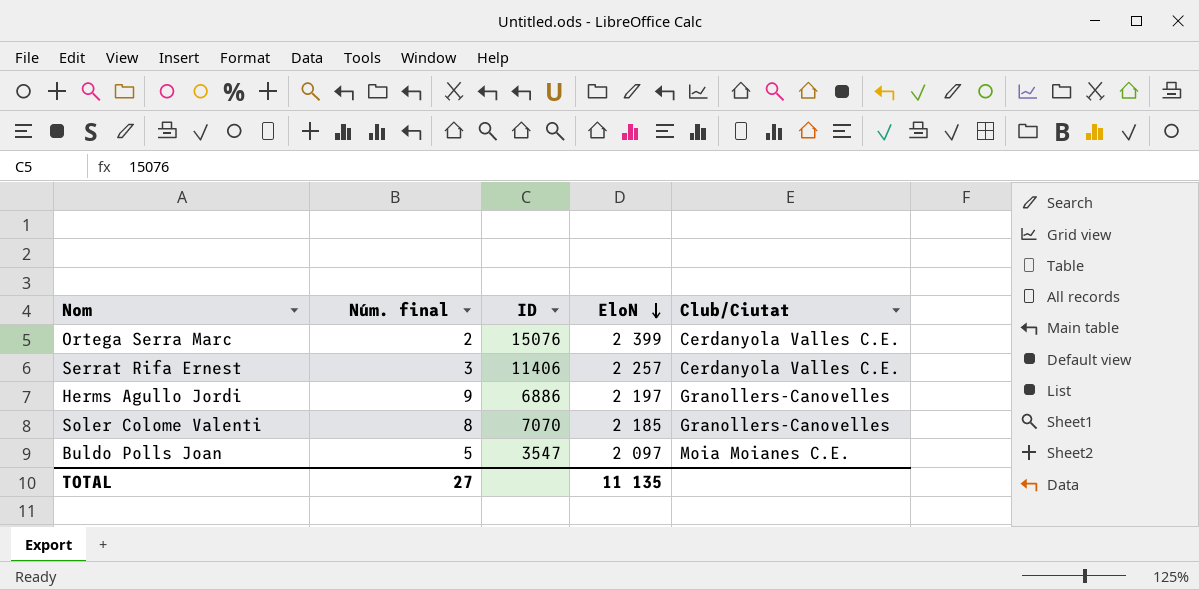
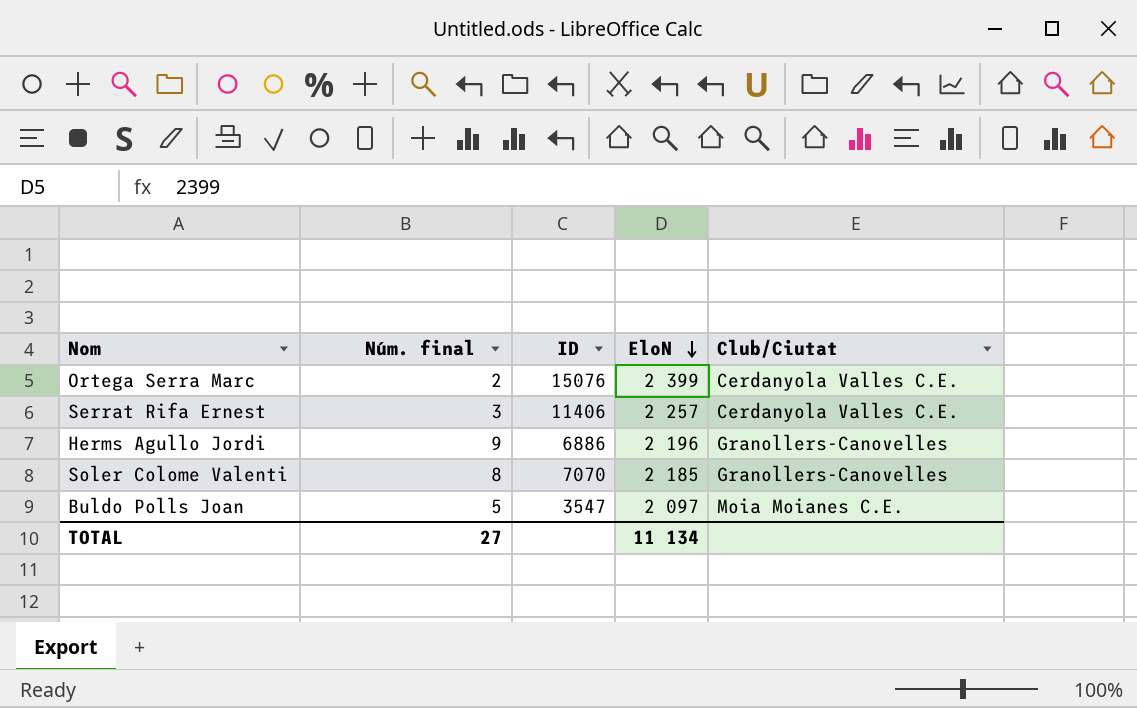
Herms Agullo Jordi | EloN: 2 197 -> 2 196
TOTAL | EloN: 11 135 -> 11 134

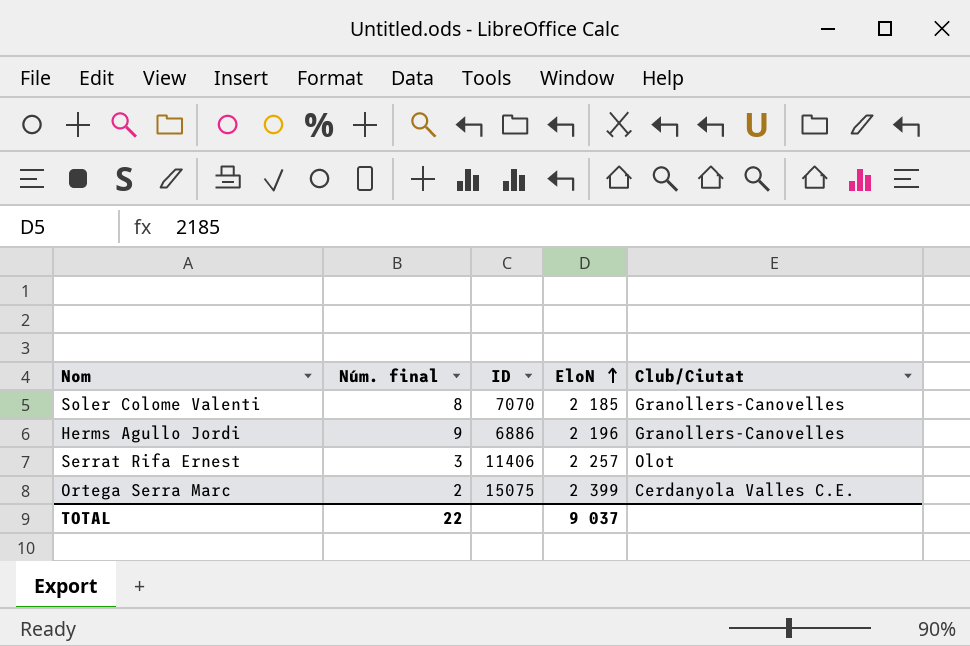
row order: EloN descending -> EloN ascending
row Buldo Polls Joan: 5 | 3547 | 2 097 | Moia Moianes C.E. -> none
Serrat Rifa Ernest | Club/Ciutat: Cerdanyola Valles C.E. -> Olot
Ortega Serra Marc | ID: 15076 -> 15075
TOTAL | Núm. final: 27 -> 22
TOTAL | EloN: 11 134 -> 9 037

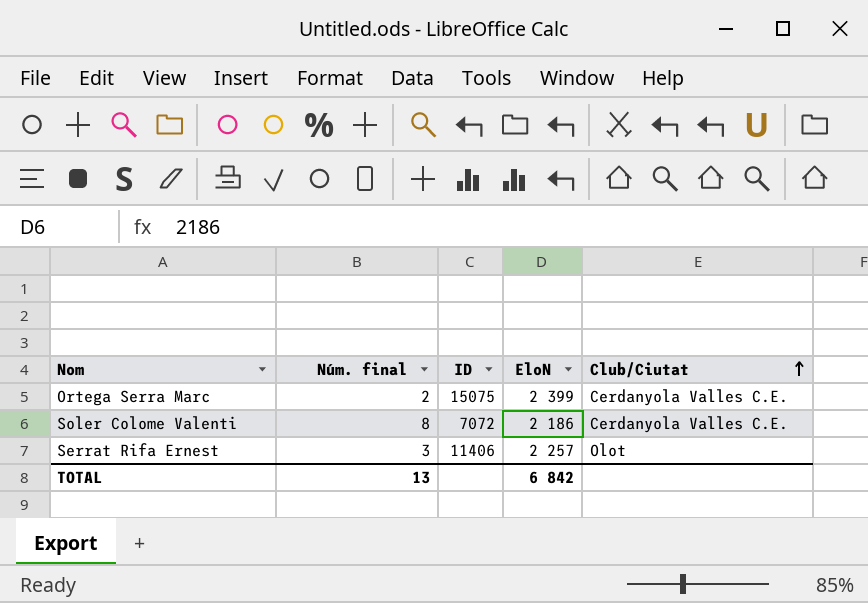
row order: EloN ascending -> Club/Ciutat ascending
row Herms Agullo Jordi: 9 | 6886 | 2 196 | Granollers-Canovelles -> none
Soler Colome Valenti | ID: 7070 -> 7072
Soler Colome Valenti | EloN: 2 185 -> 2 186
Soler Colome Valenti | Club/Ciutat: Granollers-Canovelles -> Cerdanyola Valles C.E.
TOTAL | Núm. final: 22 -> 13
TOTAL | EloN: 9 037 -> 6 842

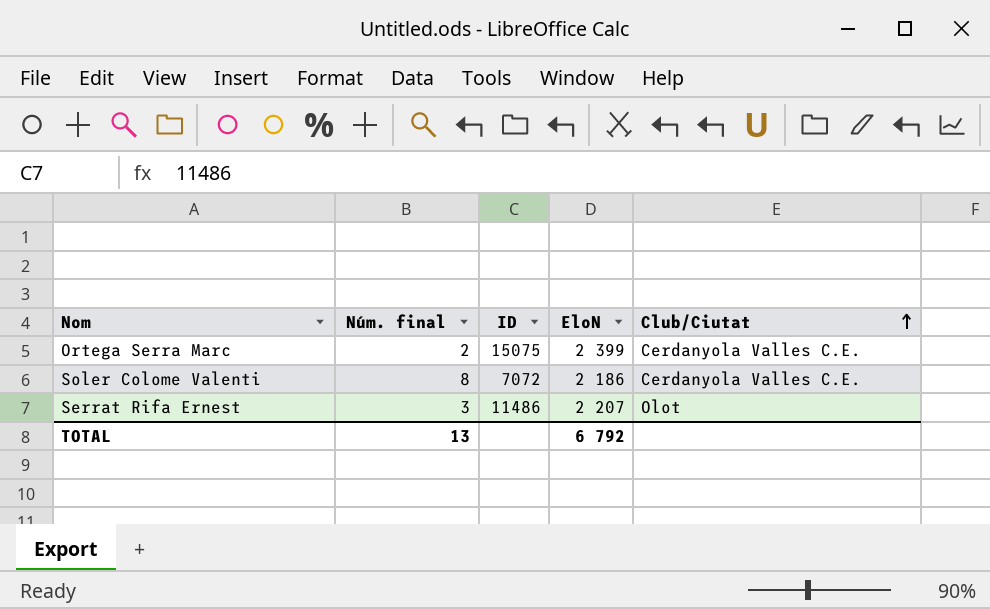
Serrat Rifa Ernest | ID: 11406 -> 11486
Serrat Rifa Ernest | EloN: 2 257 -> 2 207
TOTAL | EloN: 6 842 -> 6 792

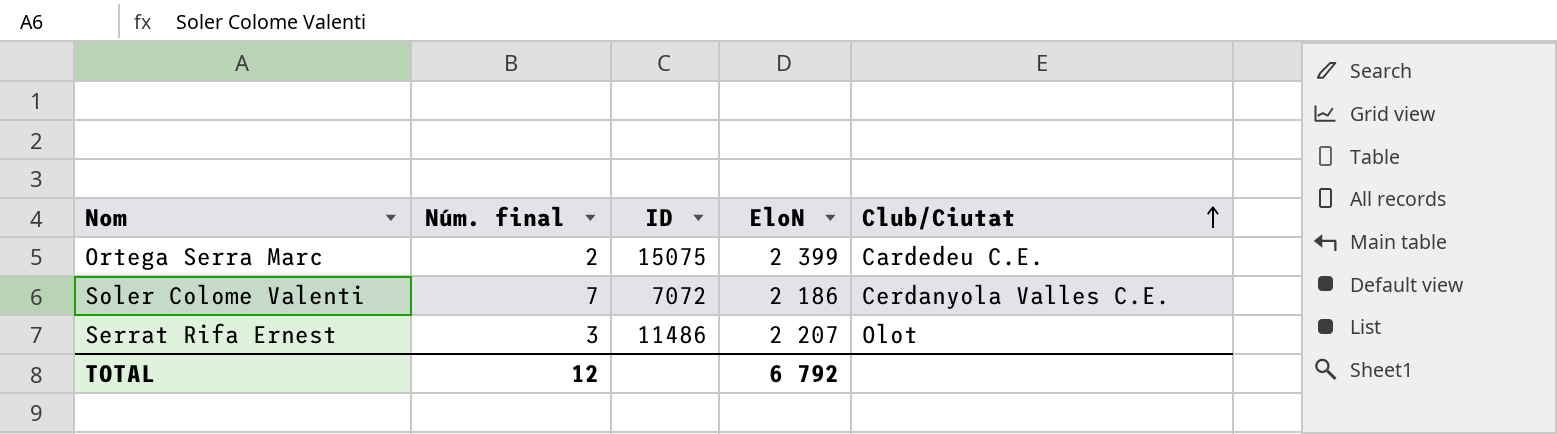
Ortega Serra Marc | Club/Ciutat: Cerdanyola Valles C.E. -> Cardedeu C.E.
Soler Colome Valenti | Núm. final: 8 -> 7
TOTAL | Núm. final: 13 -> 12

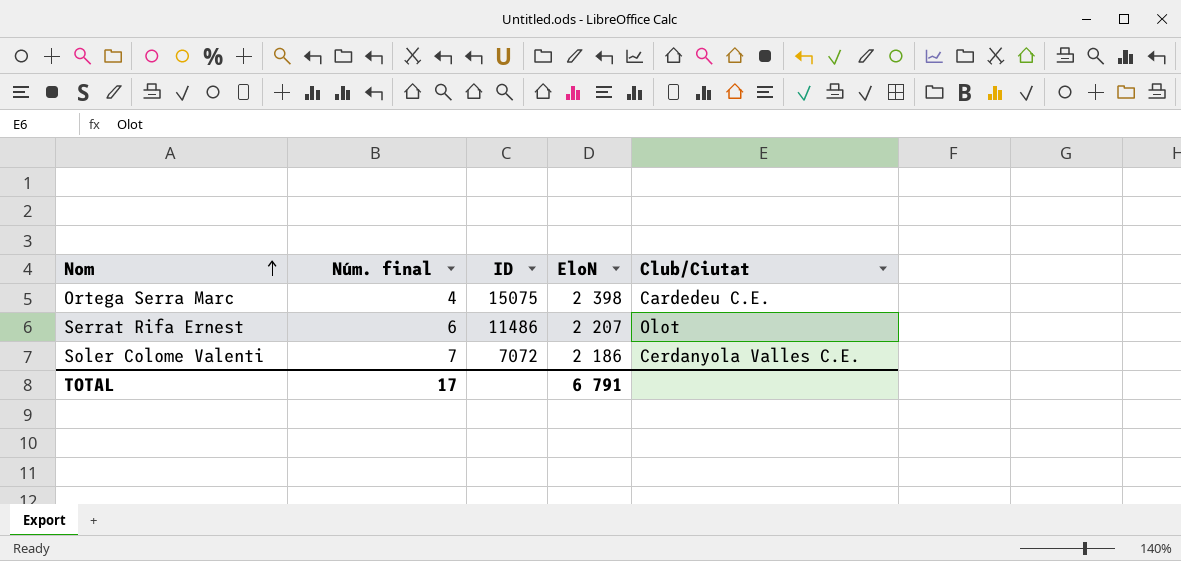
row order: Club/Ciutat ascending -> Nom ascending
Ortega Serra Marc | Núm. final: 2 -> 4
Ortega Serra Marc | EloN: 2 399 -> 2 398
Serrat Rifa Ernest | Núm. final: 3 -> 6
TOTAL | Núm. final: 12 -> 17
TOTAL | EloN: 6 792 -> 6 791

